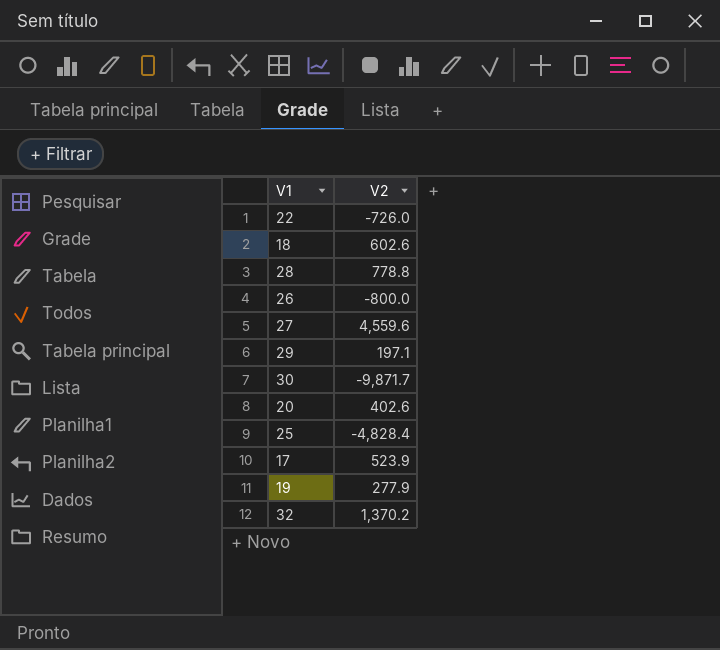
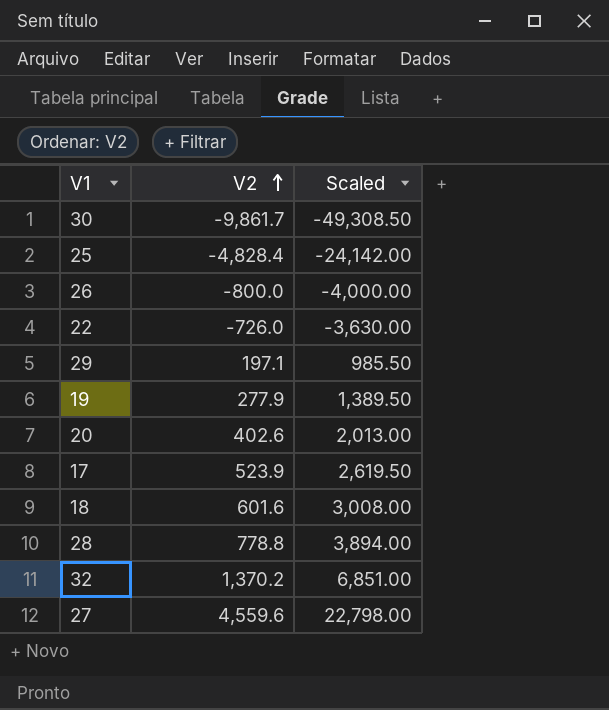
row order: none -> V2 ascending
column Scaled | formula: none -> [V2] * 5
30 | V2: -9,871.7 -> -9,861.7
18 | V2: 602.6 -> 601.6

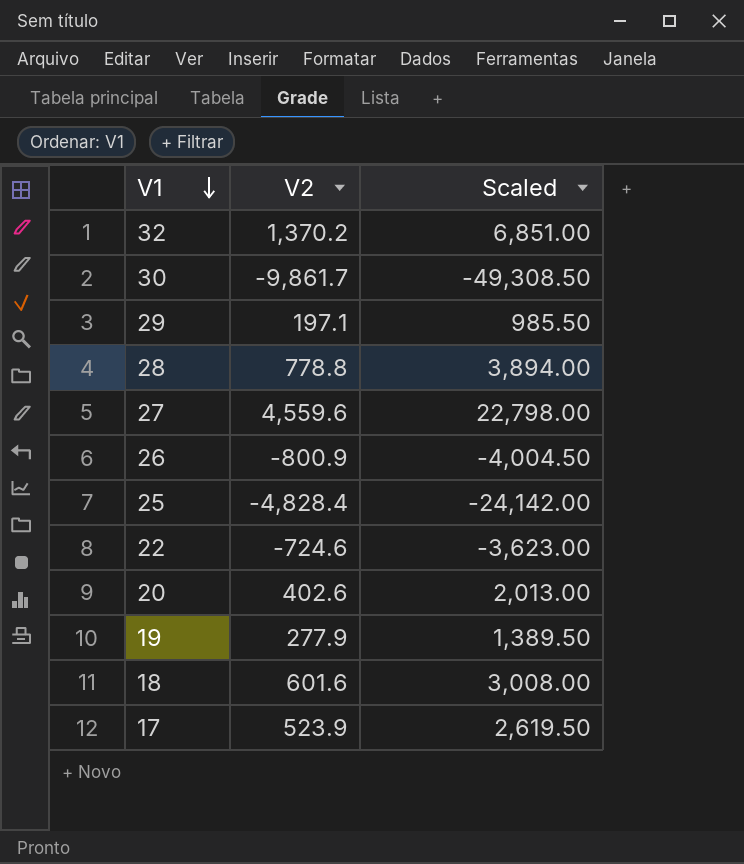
row order: V2 ascending -> V1 descending
26 | V2: -800.0 -> -800.9
26 | Scaled: -4,000.00 -> -4,004.50
22 | V2: -726.0 -> -724.6
22 | Scaled: -3,630.00 -> -3,623.00

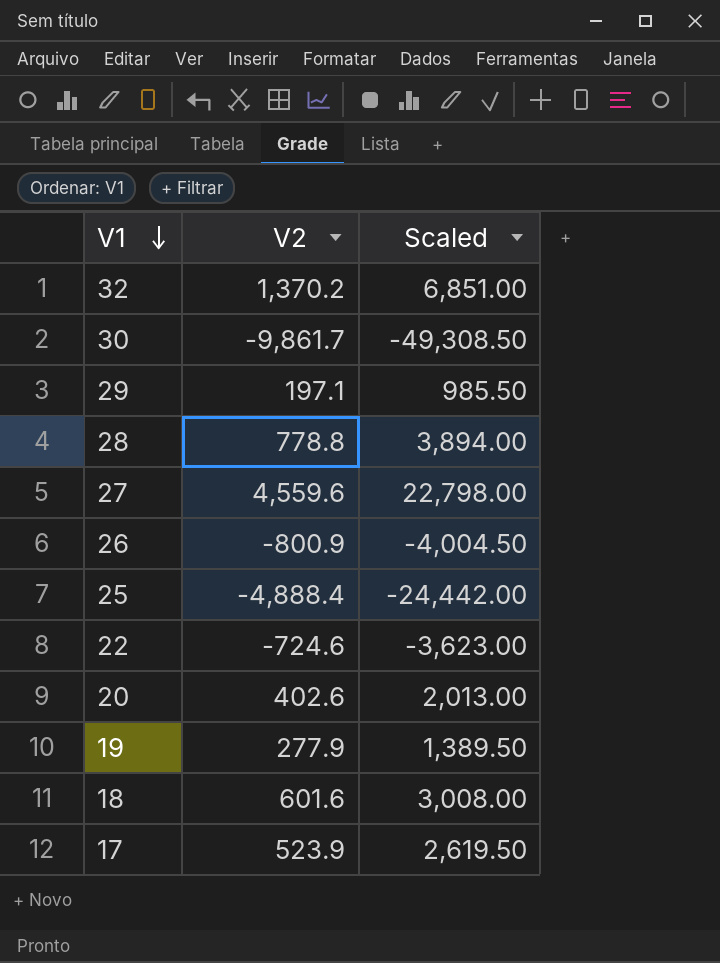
25 | V2: -4,828.4 -> -4,888.4
25 | Scaled: -24,142.00 -> -24,442.00

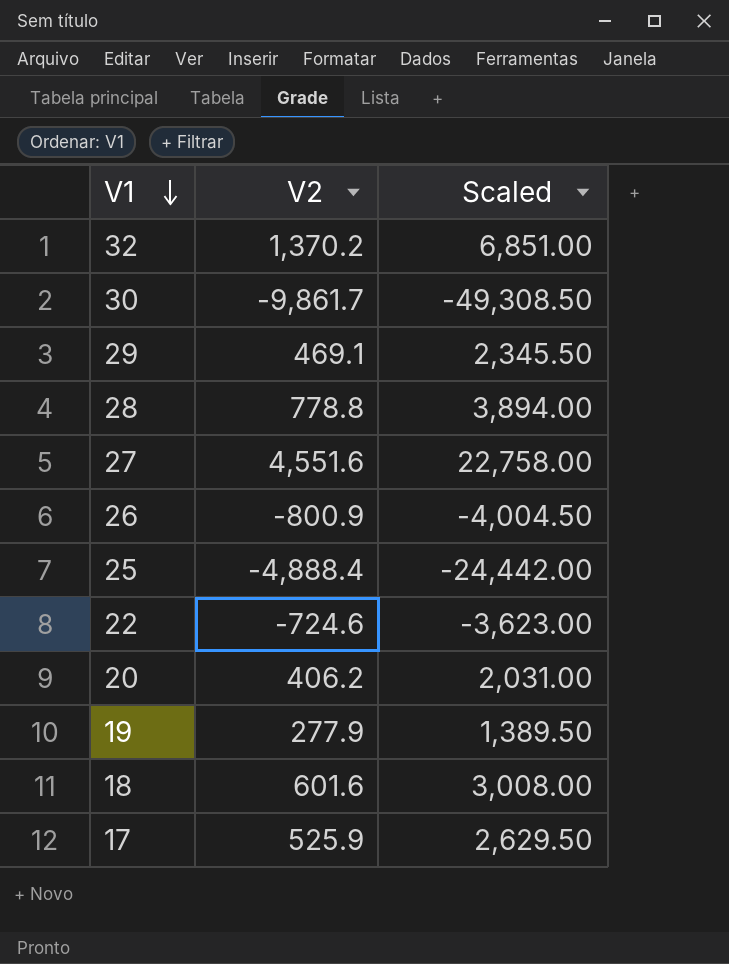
29 | V2: 197.1 -> 469.1
29 | Scaled: 985.50 -> 2,345.50
27 | V2: 4,559.6 -> 4,551.6
27 | Scaled: 22,798.00 -> 22,758.00
20 | V2: 402.6 -> 406.2
20 | Scaled: 2,013.00 -> 2,031.00
17 | V2: 523.9 -> 525.9
17 | Scaled: 2,619.50 -> 2,629.50

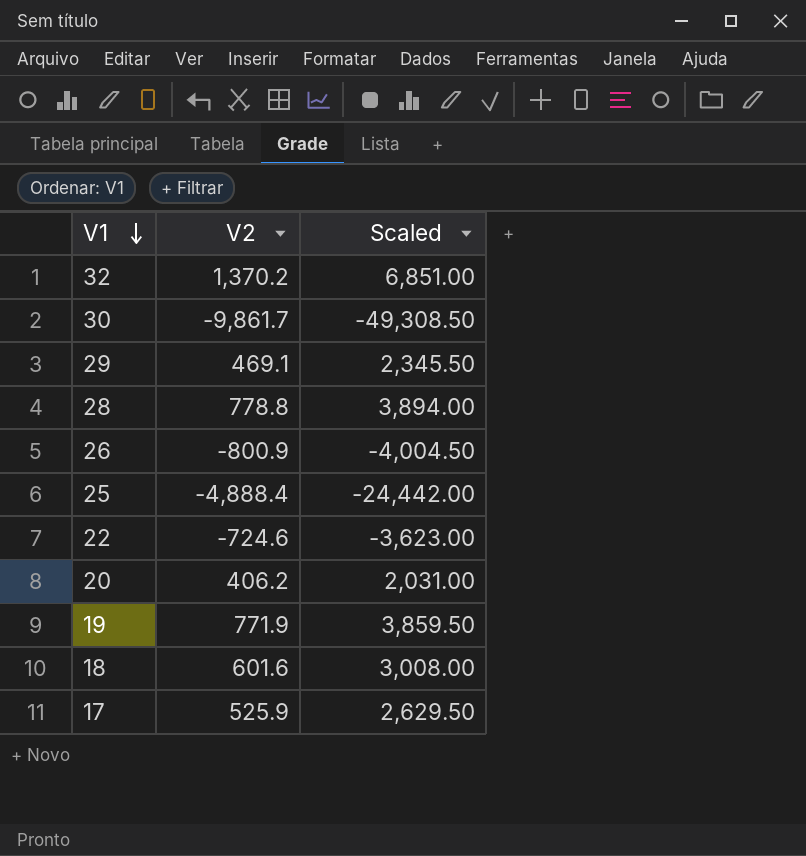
row 27: 4,551.6 | 22,758.00 -> none
19 | V2: 277.9 -> 771.9
19 | Scaled: 1,389.50 -> 3,859.50

